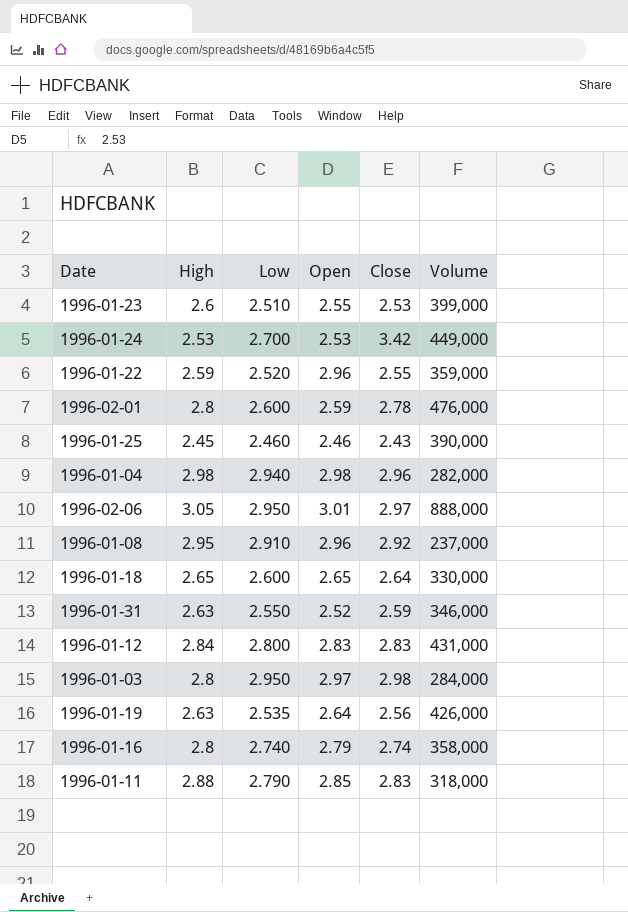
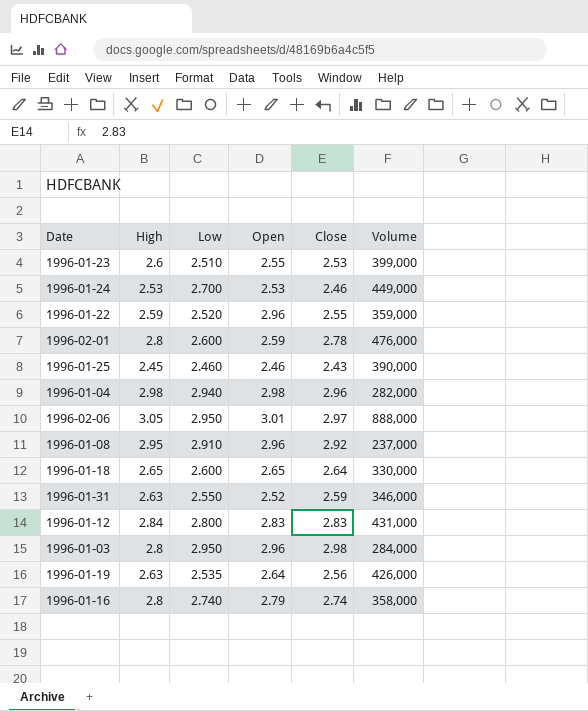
row 1996-01-11: 2.88 | 2.790 | 2.85 | 2.83 | 318,000 -> none
1996-01-24 | Close: 3.42 -> 2.46
1996-01-03 | Open: 2.97 -> 2.96

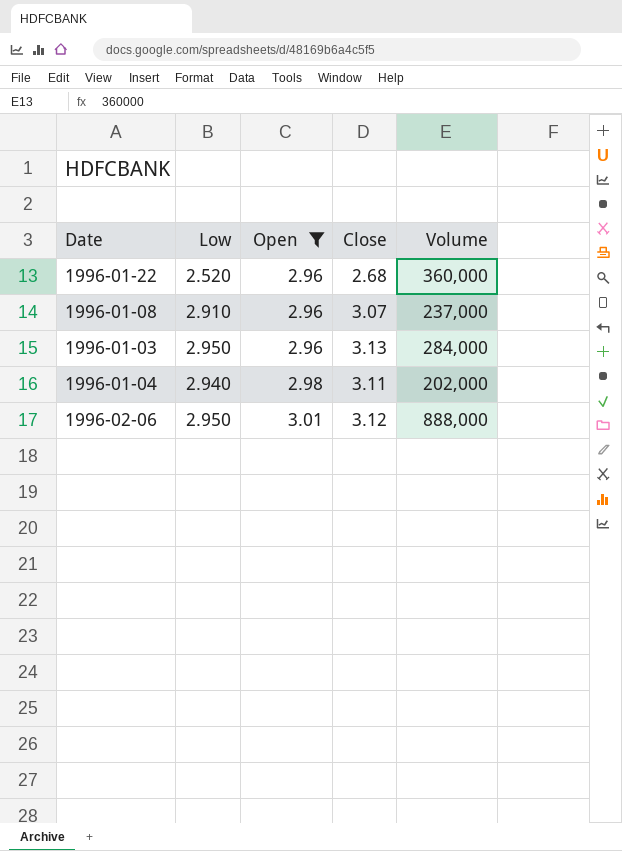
filter: none -> Open >= 2.96
row order: none -> Open ascending
column High | position: 2 -> none
1996-01-22 | Close: 2.55 -> 2.68
1996-01-22 | Volume: 359,000 -> 360,000
1996-01-08 | Close: 2.92 -> 3.07
1996-01-03 | Close: 2.98 -> 3.13
1996-01-04 | Close: 2.96 -> 3.11
1996-01-04 | Volume: 282,000 -> 202,000
1996-02-06 | Close: 2.97 -> 3.12

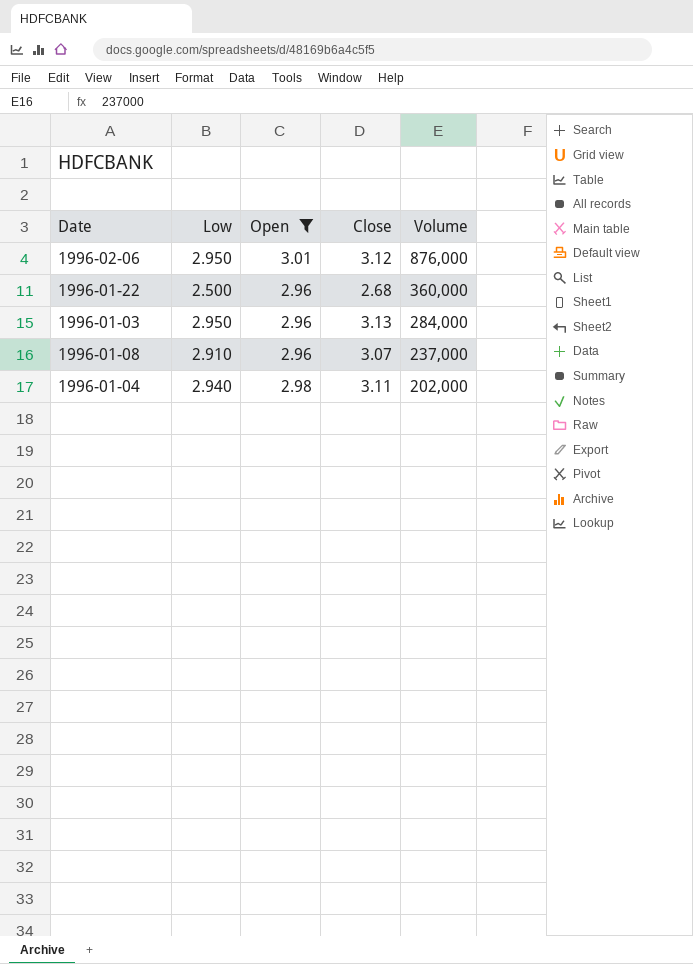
row order: Open ascending -> Volume descending
1996-02-06 | Volume: 888,000 -> 876,000
1996-01-22 | Low: 2.520 -> 2.500

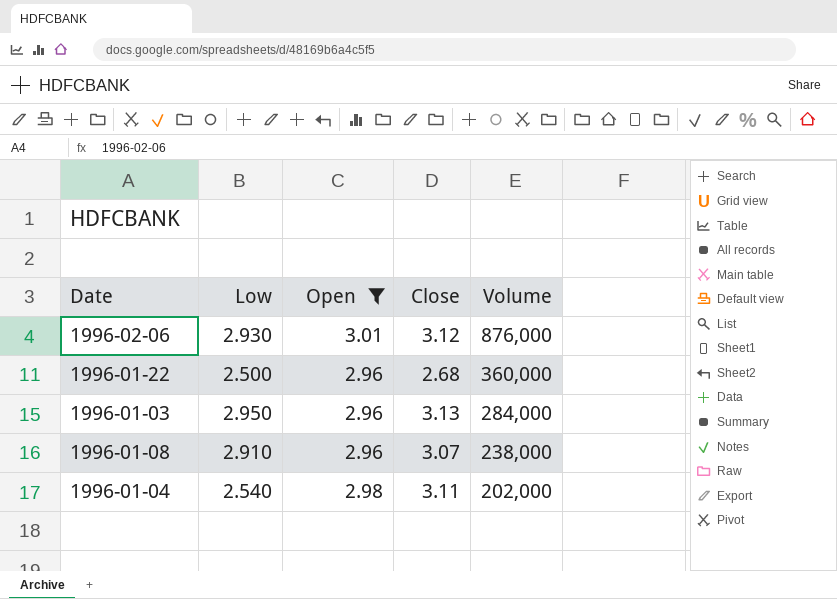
1996-02-06 | Low: 2.950 -> 2.930
1996-01-08 | Volume: 237,000 -> 238,000
1996-01-04 | Low: 2.940 -> 2.540

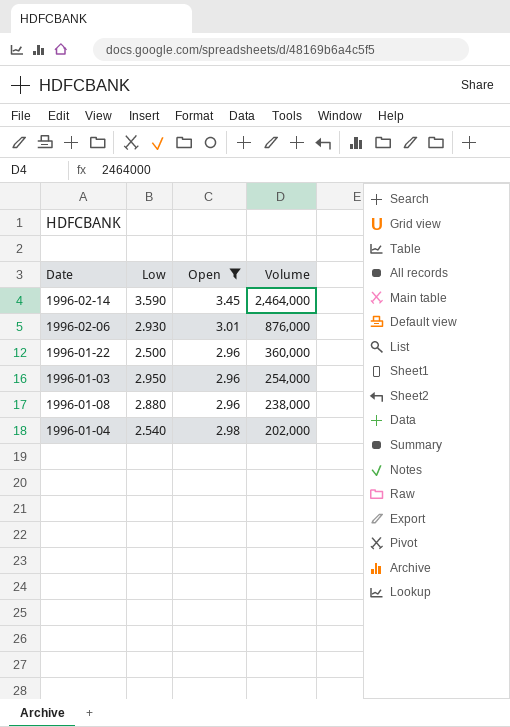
column Close | position: 4 -> none
row 1996-02-14: none -> 3.590 | 3.45 | 2,464,000
1996-01-03 | Volume: 284,000 -> 254,000
1996-01-08 | Low: 2.910 -> 2.880

